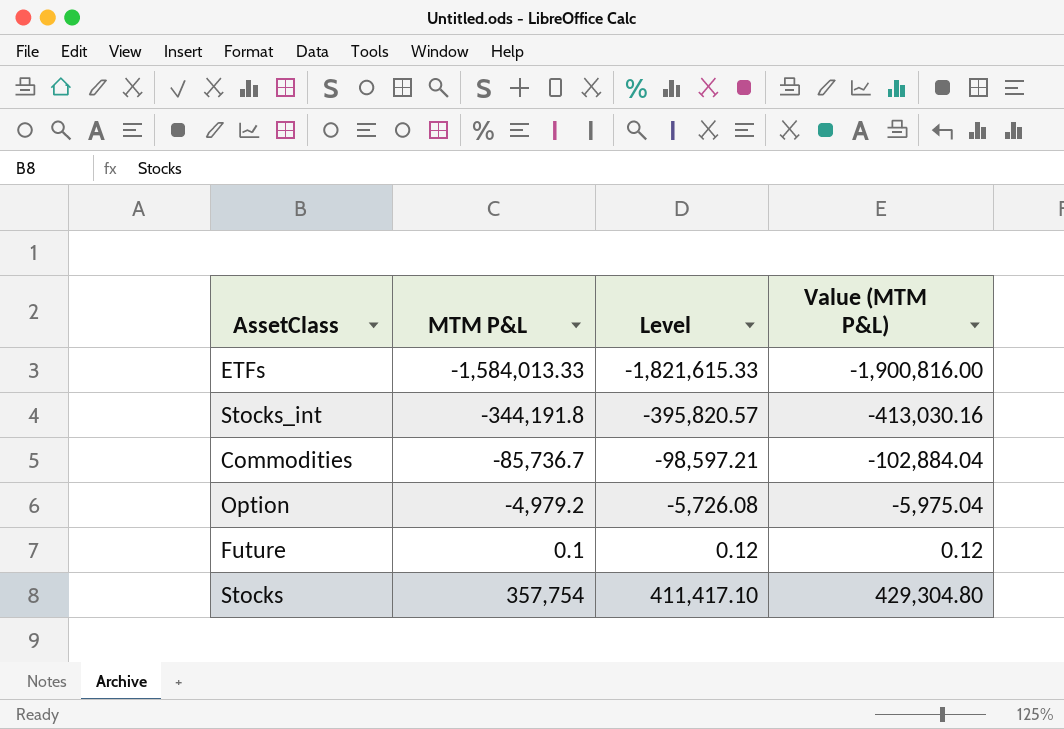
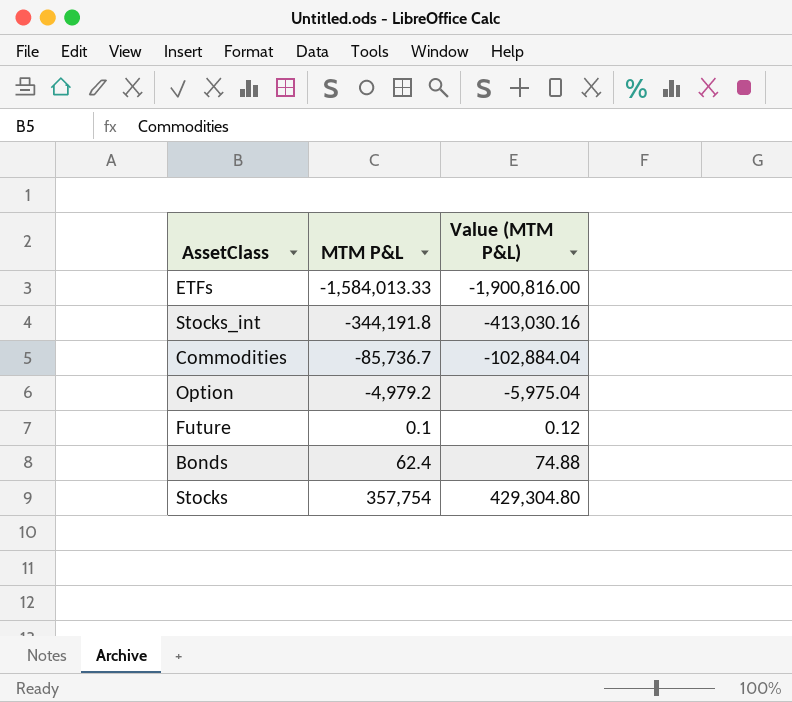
column Level | formula: [MTM P&L] * 1.15 -> none
row Bonds: none -> 62.4 | 74.88

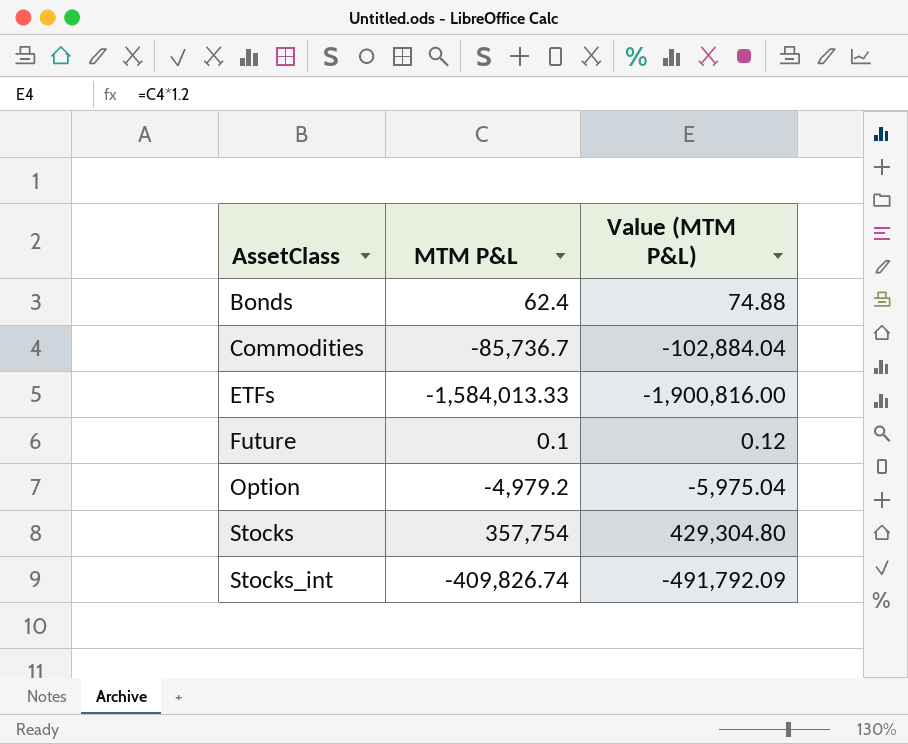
row order: MTM P&L ascending -> AssetClass ascending
Stocks_int | MTM P&L: -344,191.8 -> -409,826.74
Stocks_int | Value (MTM P&L): -413,030.16 -> -491,792.09

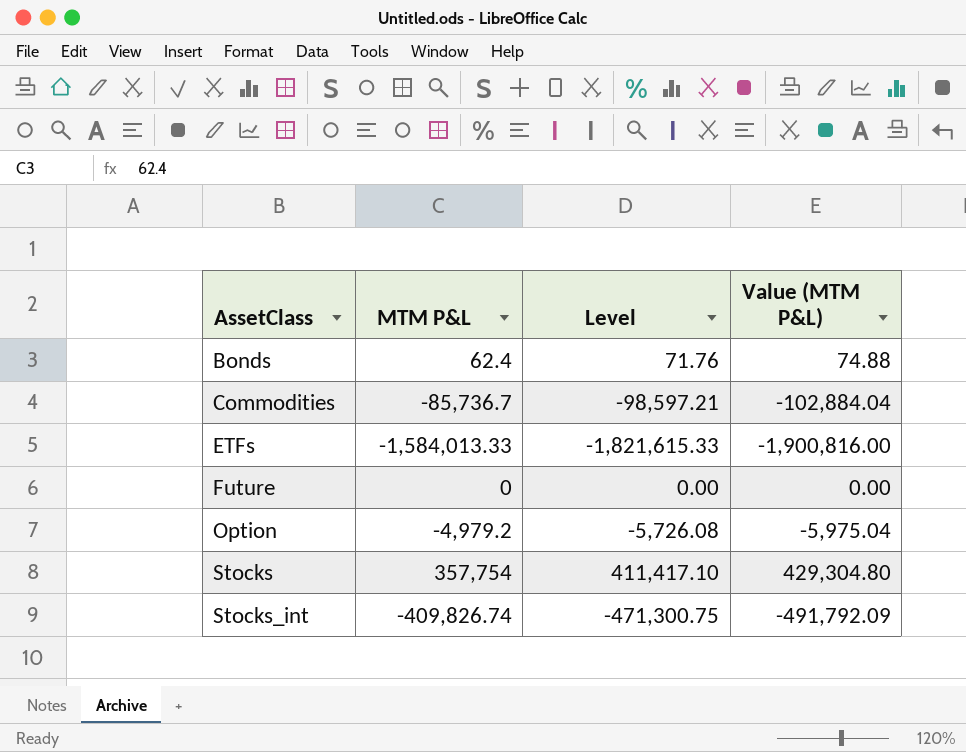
column Level | formula: none -> [MTM P&L] * 1.15
Future | MTM P&L: 0.1 -> 0
Future | Value (MTM P&L): 0.12 -> 0.00

